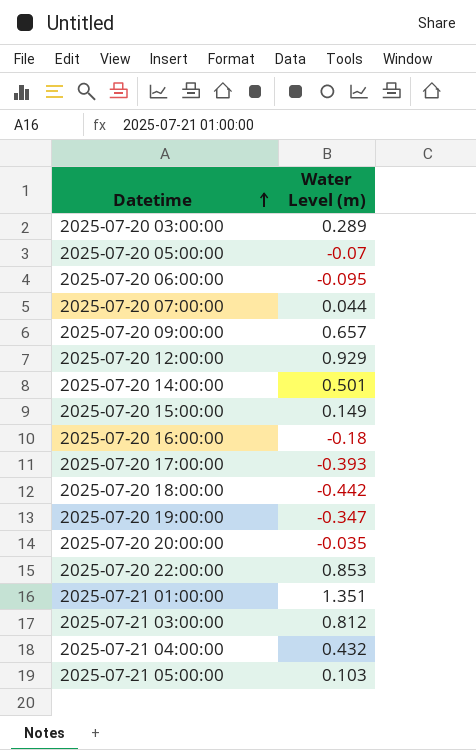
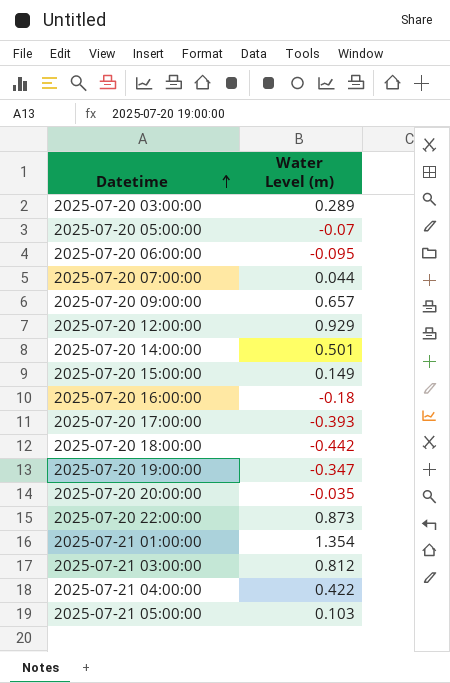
2025-07-20 22:00:00 | Water Level (m): 0.853 -> 0.873
2025-07-21 01:00:00 | Water Level (m): 1.351 -> 1.354
2025-07-21 04:00:00 | Water Level (m): 0.432 -> 0.422

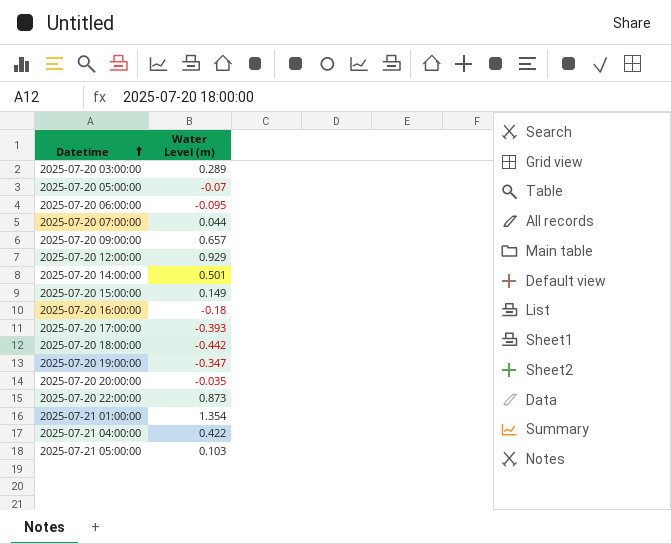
row 2025-07-21 03:00:00: 0.812 -> none

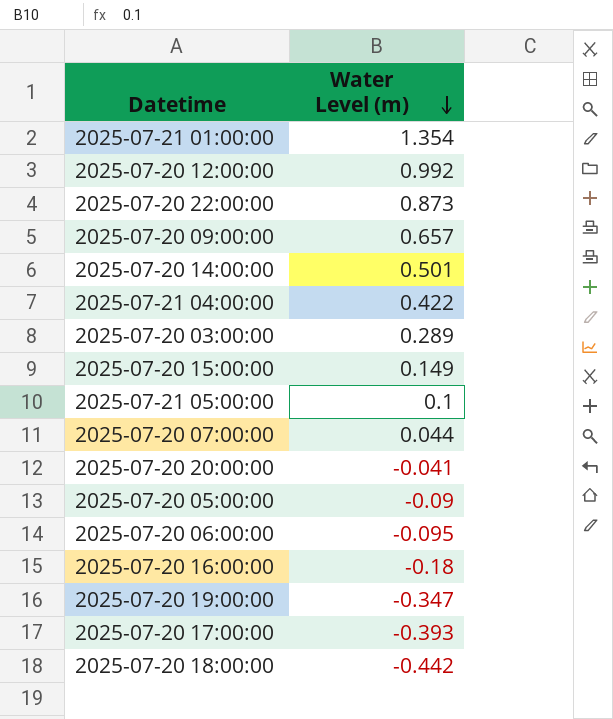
row order: Datetime ascending -> Water Level (m) descending
2025-07-20 12:00:00 | Water Level (m): 0.929 -> 0.992
2025-07-21 05:00:00 | Water Level (m): 0.103 -> 0.1
2025-07-20 20:00:00 | Water Level (m): -0.035 -> -0.041
2025-07-20 05:00:00 | Water Level (m): -0.07 -> -0.09

